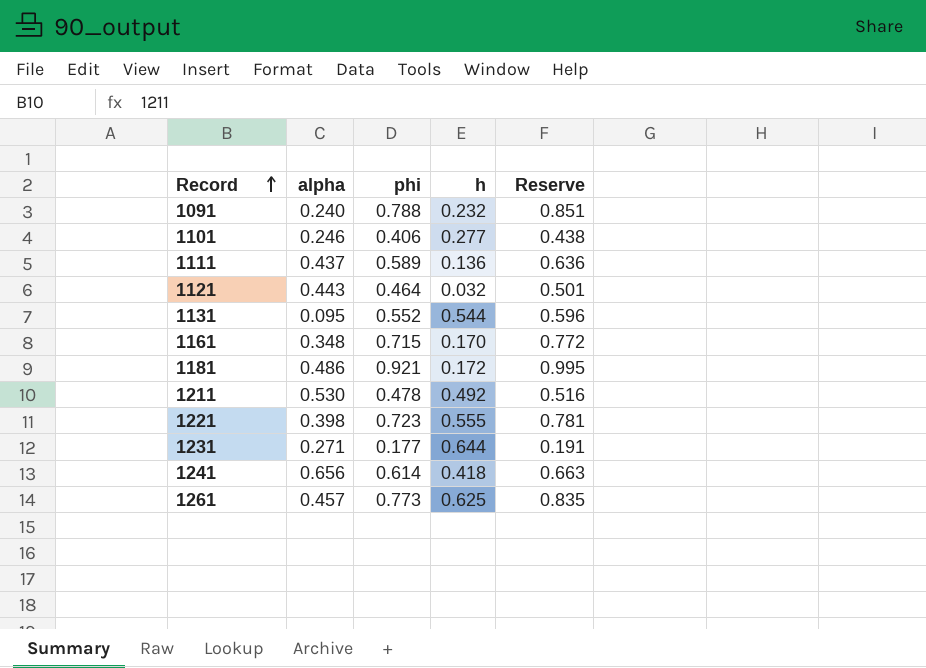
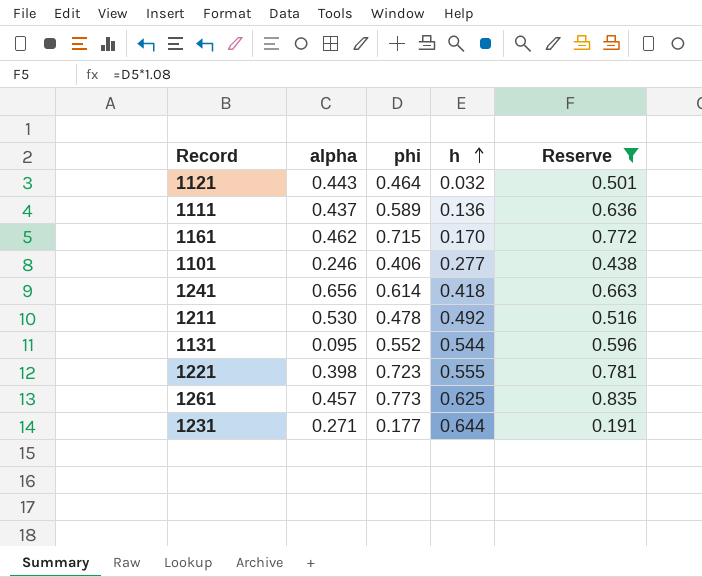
filter: none -> Reserve <= 0.835
row order: Record ascending -> h ascending
1161 | alpha: 0.348 -> 0.462

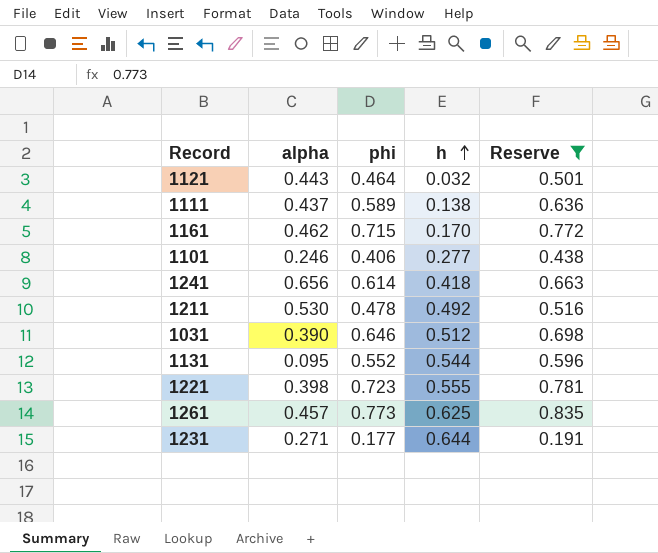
1111 | h: 0.136 -> 0.138
row 1031: none -> 0.390 | 0.646 | 0.512 | 0.698

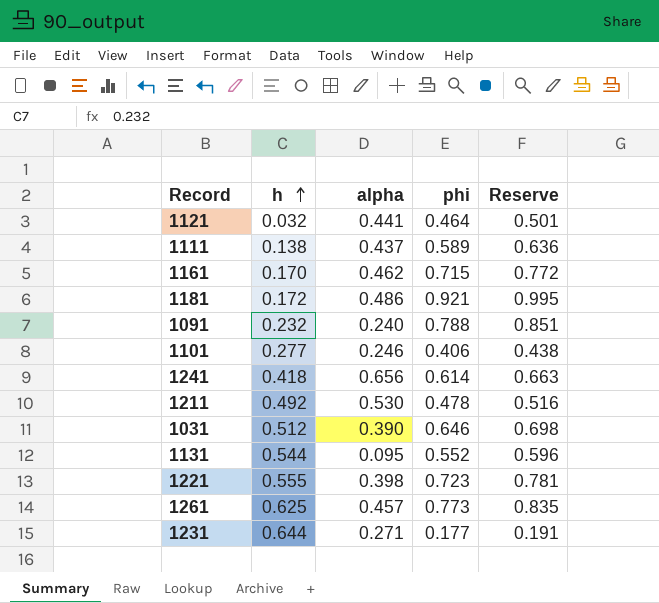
filter: Reserve <= 0.835 -> none
column h | position: 4 -> 2
1121 | alpha: 0.443 -> 0.441

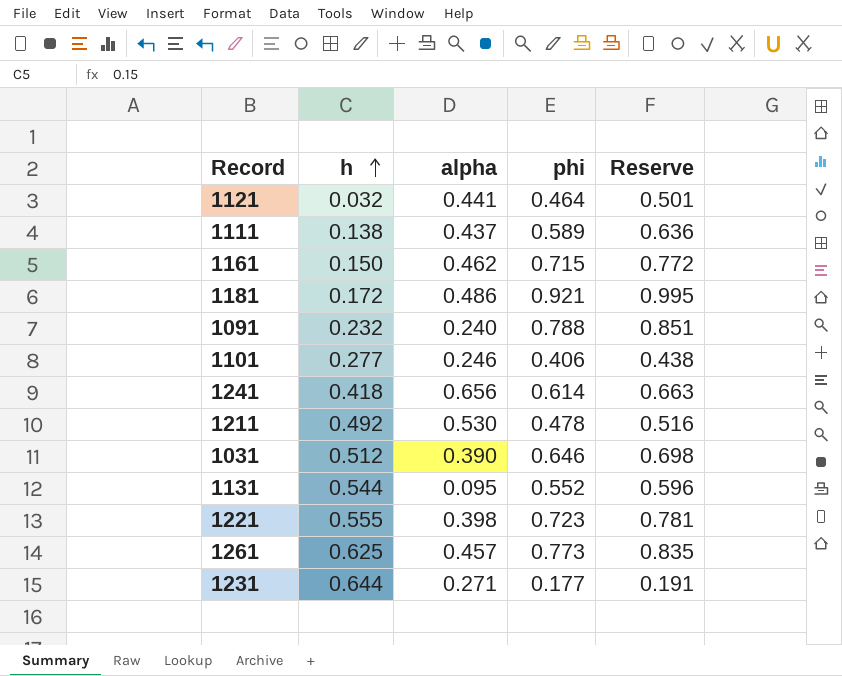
1161 | h: 0.170 -> 0.150

